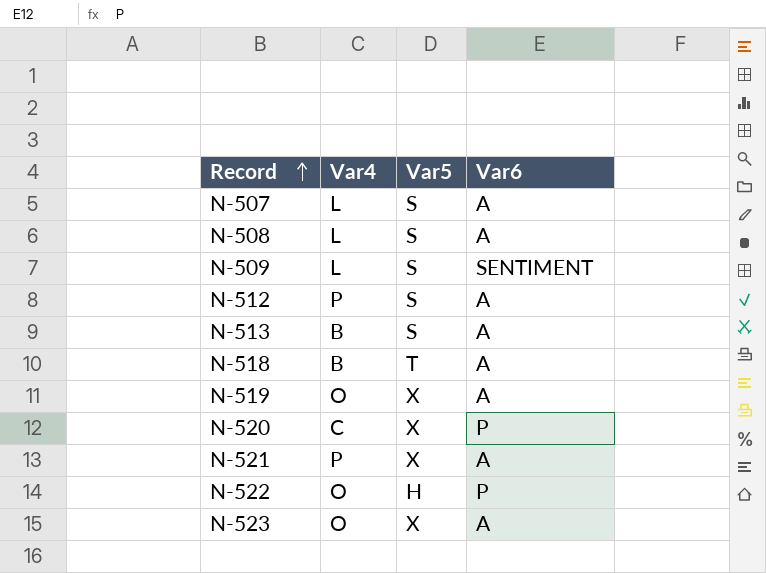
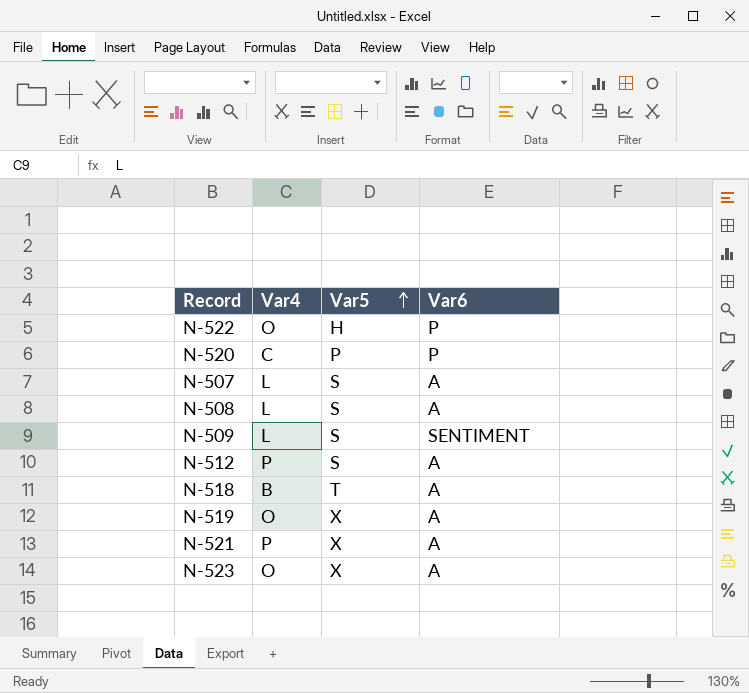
row order: Record ascending -> Var5 ascending
row N-513: B | S | A -> none
N-520 | Var5: X -> P

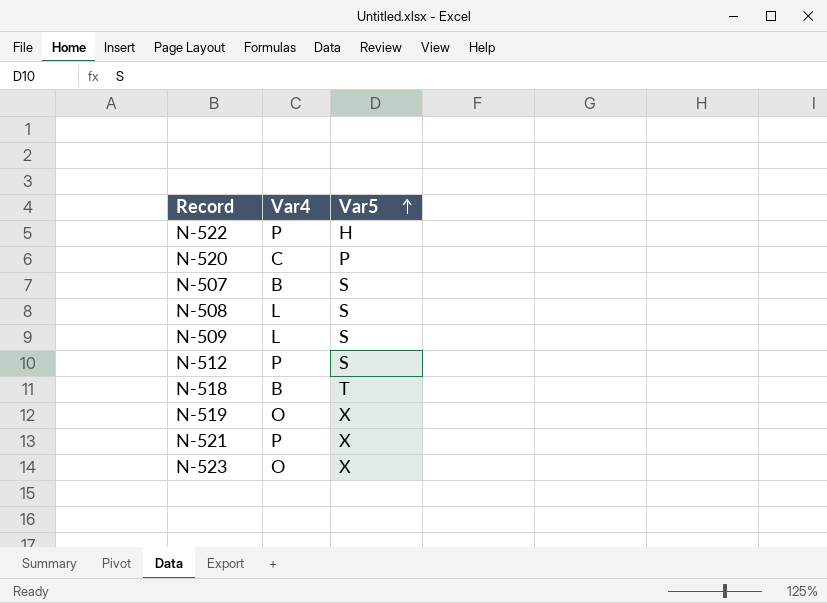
column Var6 | position: 4 -> none
N-522 | Var4: O -> P
N-507 | Var4: L -> B

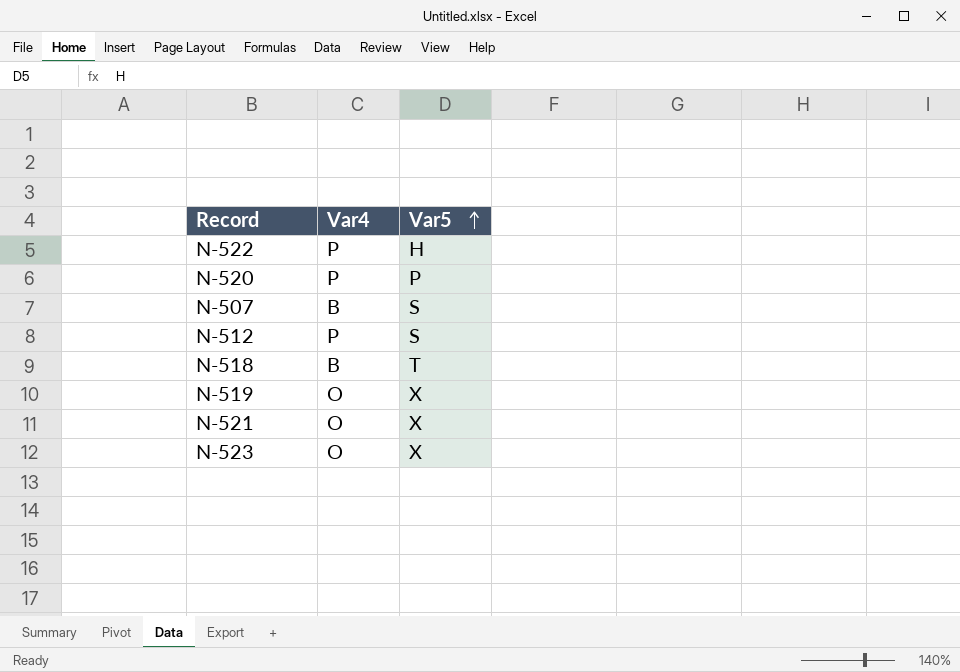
row N-508: L | S -> none
row N-509: L | S -> none
N-520 | Var4: C -> P
N-521 | Var4: P -> O

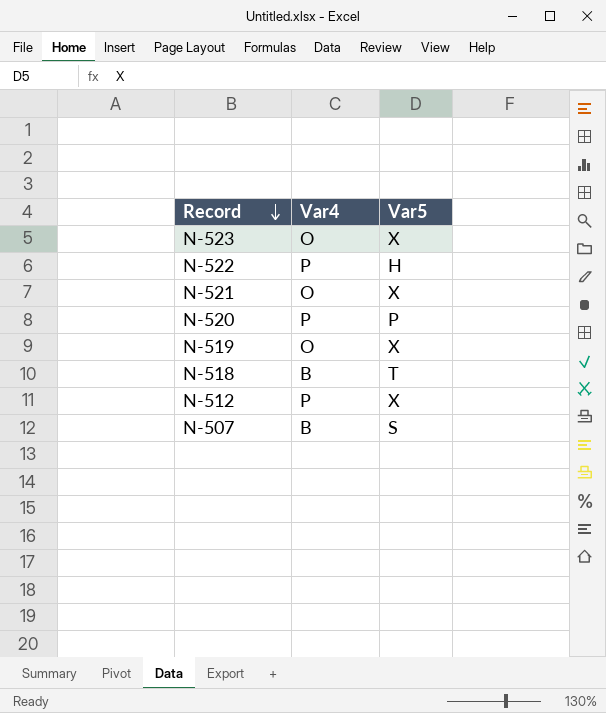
row order: Var5 ascending -> Record descending
N-512 | Var5: S -> X

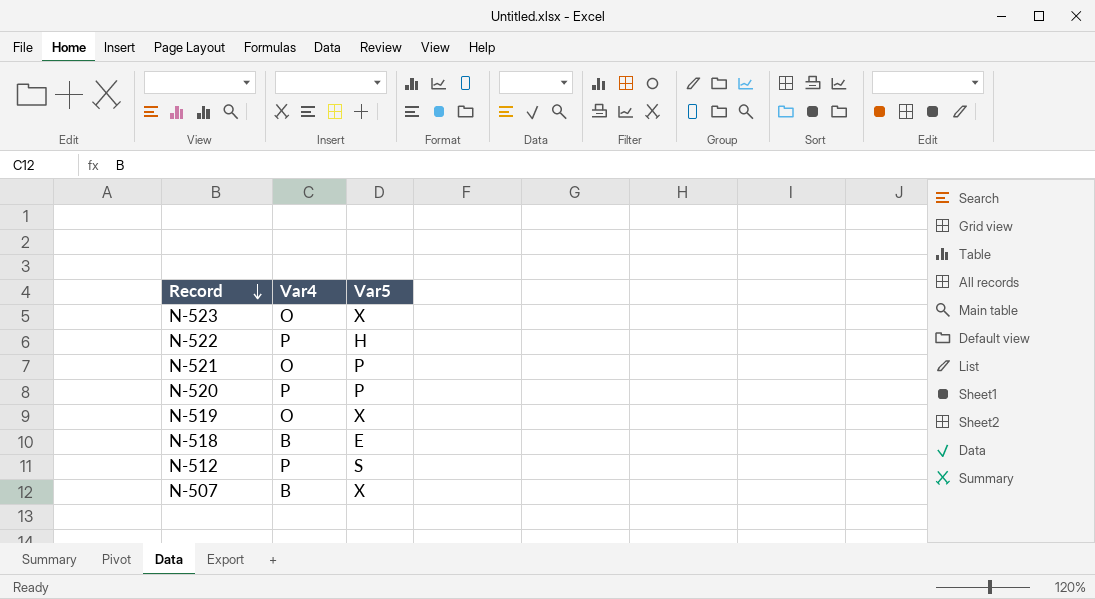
N-521 | Var5: X -> P
N-518 | Var5: T -> E
N-512 | Var5: X -> S
N-507 | Var5: S -> X

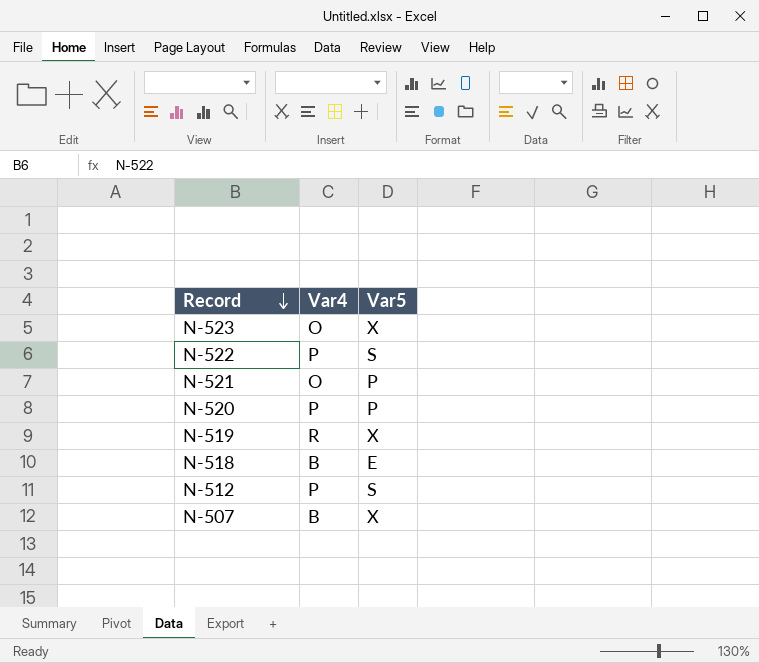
N-522 | Var5: H -> S
N-519 | Var4: O -> R

